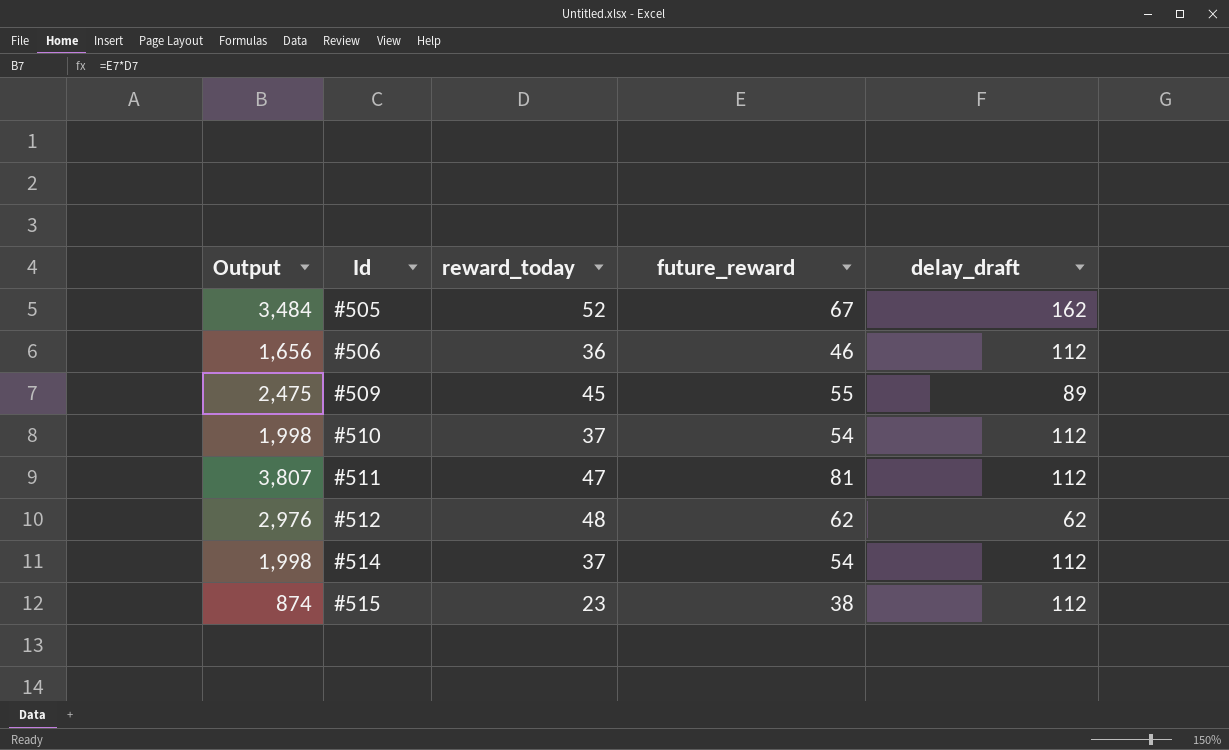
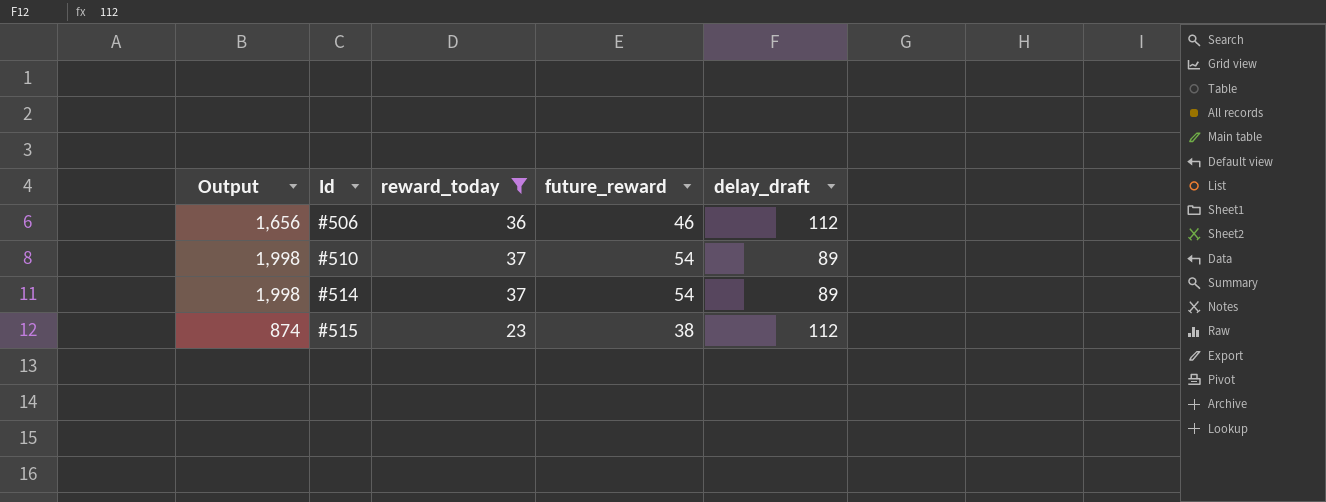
filter: none -> reward_today <= 37
#510 | delay_draft: 112 -> 89
#514 | delay_draft: 112 -> 89

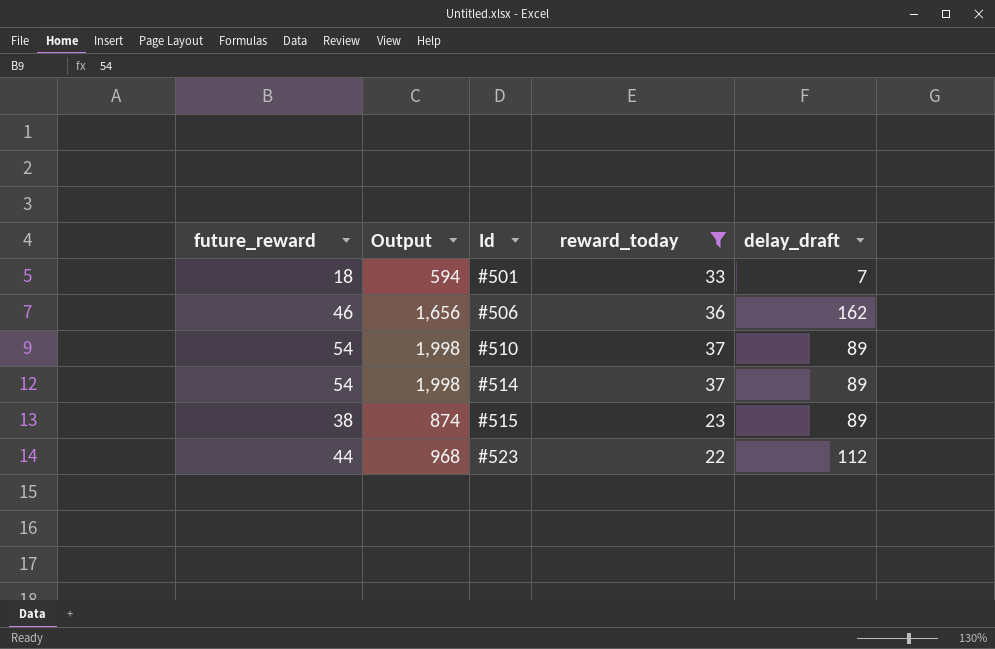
column future_reward | position: 4 -> 1
row #501: none -> 18 | 594 | 33 | 7
#506 | delay_draft: 112 -> 162
#515 | delay_draft: 112 -> 89
row #523: none -> 44 | 968 | 22 | 112

